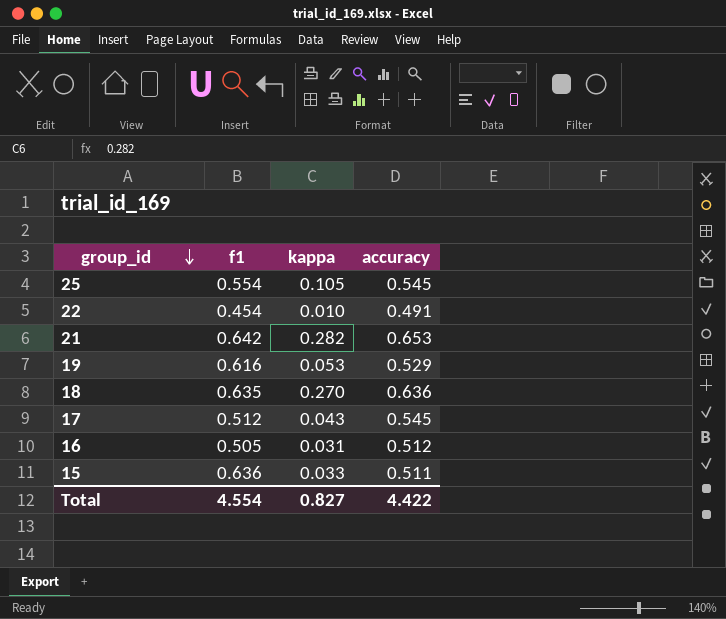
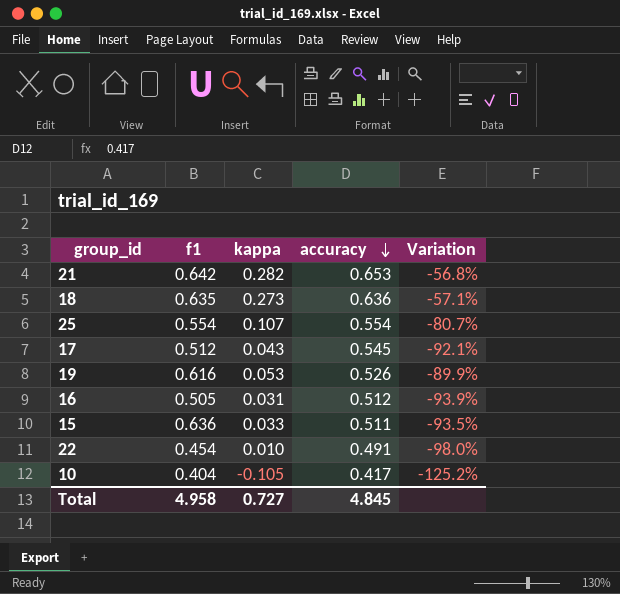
row order: group_id descending -> accuracy descending
column Variation | formula: none -> ([kappa] - [accuracy]) / [accuracy]
18 | kappa: 0.270 -> 0.273
25 | kappa: 0.105 -> 0.107
25 | accuracy: 0.545 -> 0.554
19 | accuracy: 0.529 -> 0.526
row 10: none -> 0.404 | -0.105 | 0.417 | -125.2%
Total | f1: 4.554 -> 4.958
Total | kappa: 0.827 -> 0.727
Total | accuracy: 4.422 -> 4.845

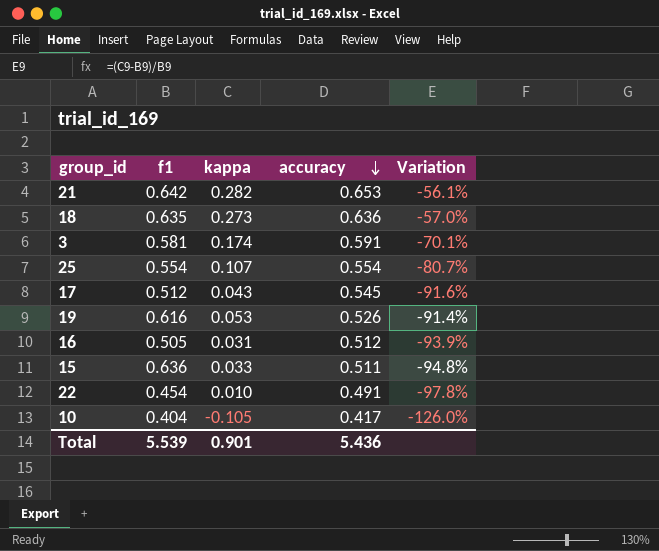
column Variation | formula: ([kappa] - [accuracy]) / [accuracy] -> ([kappa] - [f1]) / [f1]
row 3: none -> 0.581 | 0.174 | 0.591 | -70.1%
Total | f1: 4.958 -> 5.539
Total | kappa: 0.727 -> 0.901
Total | accuracy: 4.845 -> 5.436

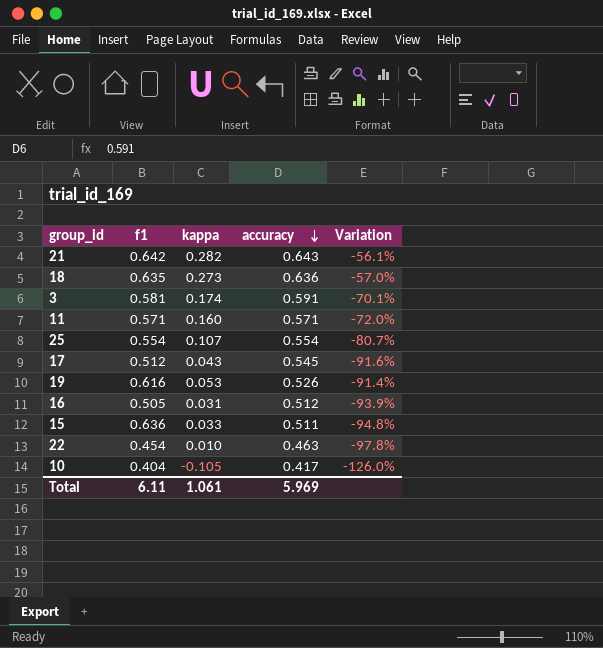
21 | accuracy: 0.653 -> 0.643
row 11: none -> 0.571 | 0.160 | 0.571 | -72.0%
22 | accuracy: 0.491 -> 0.463
Total | f1: 5.539 -> 6.11
Total | kappa: 0.901 -> 1.061
Total | accuracy: 5.436 -> 5.969

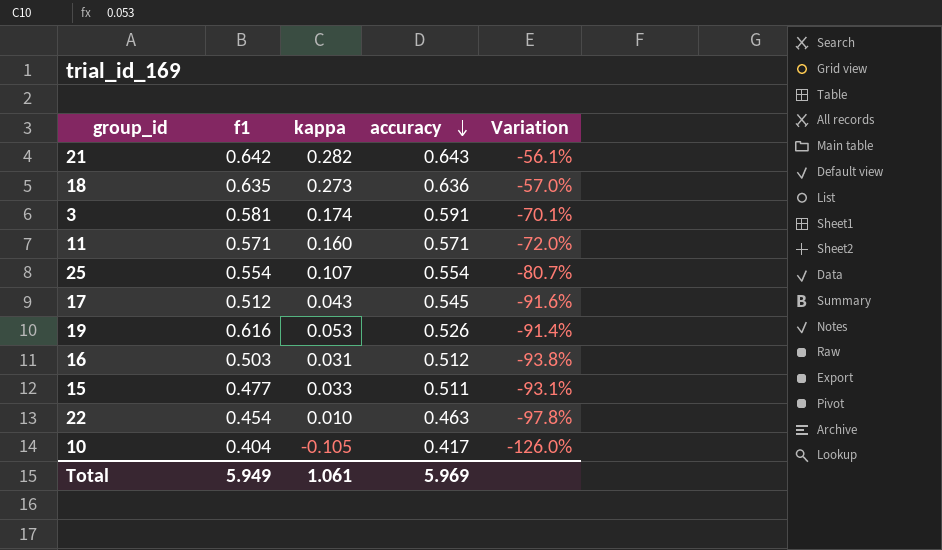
16 | f1: 0.505 -> 0.503
16 | Variation: -93.9% -> -93.8%
15 | f1: 0.636 -> 0.477
15 | Variation: -94.8% -> -93.1%
Total | f1: 6.11 -> 5.949

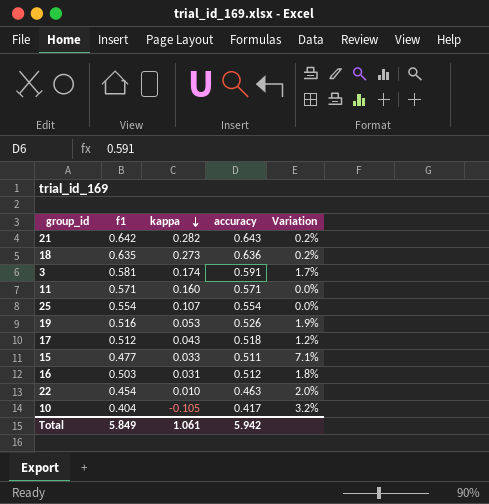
row order: accuracy descending -> kappa descending
column Variation | formula: ([kappa] - [f1]) / [f1] -> ([accuracy] - [f1]) / [f1]
19 | f1: 0.616 -> 0.516
17 | accuracy: 0.545 -> 0.518
Total | f1: 5.949 -> 5.849
Total | accuracy: 5.969 -> 5.942

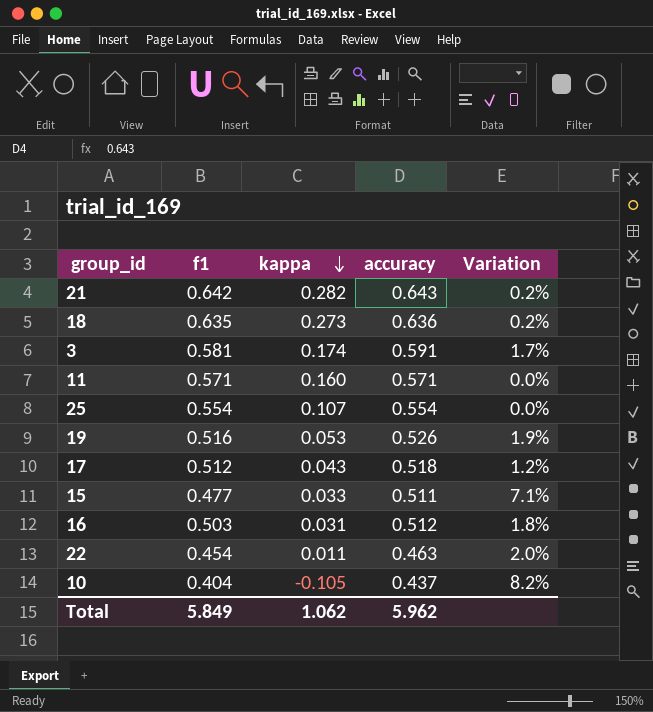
22 | kappa: 0.010 -> 0.011
10 | accuracy: 0.417 -> 0.437
10 | Variation: 3.2% -> 8.2%
Total | kappa: 1.061 -> 1.062
Total | accuracy: 5.942 -> 5.962

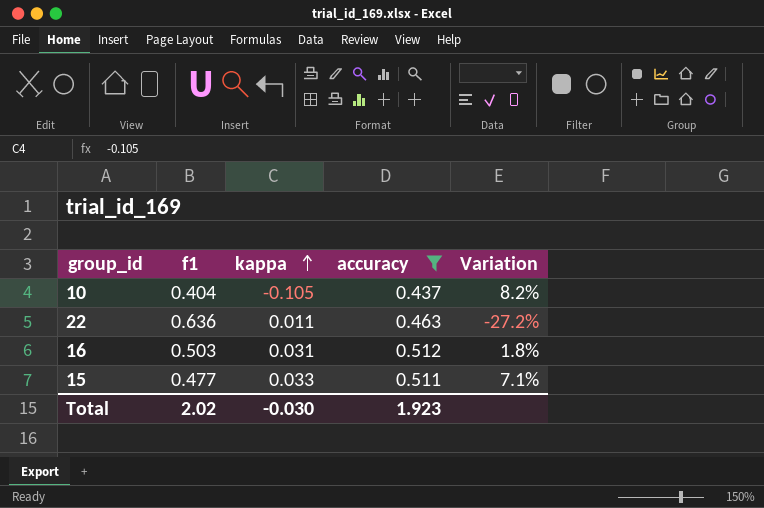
filter: none -> accuracy <= 0.512
row order: kappa descending -> kappa ascending
22 | f1: 0.454 -> 0.636
22 | Variation: 2.0% -> -27.2%
Total | f1: 5.849 -> 2.02
Total | kappa: 1.062 -> -0.030
Total | accuracy: 5.962 -> 1.923

